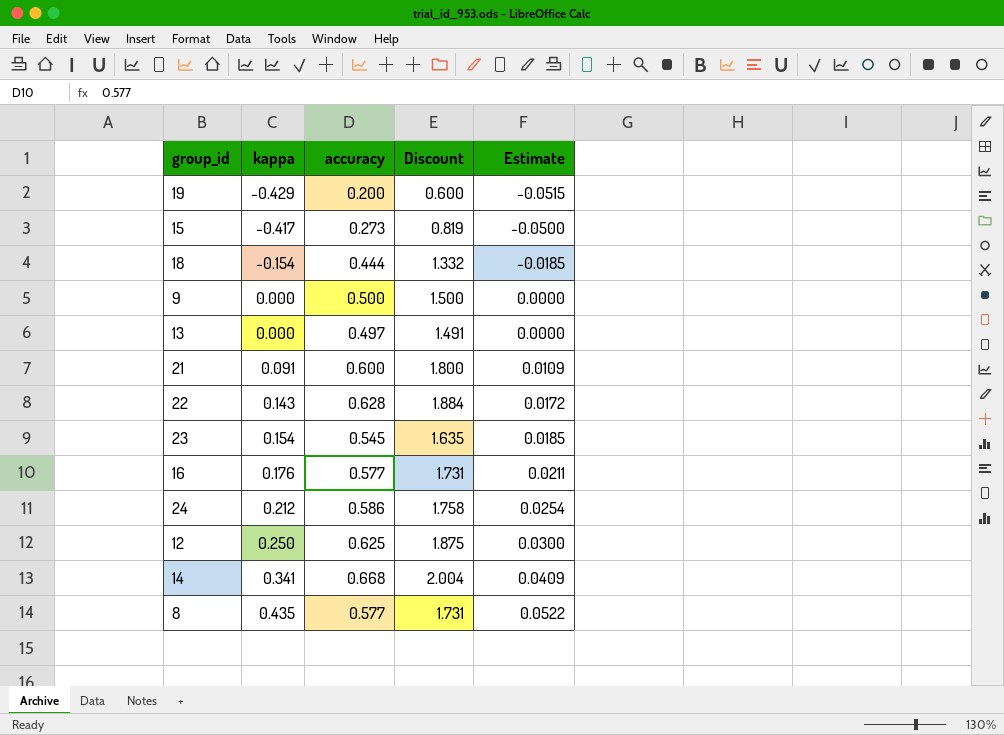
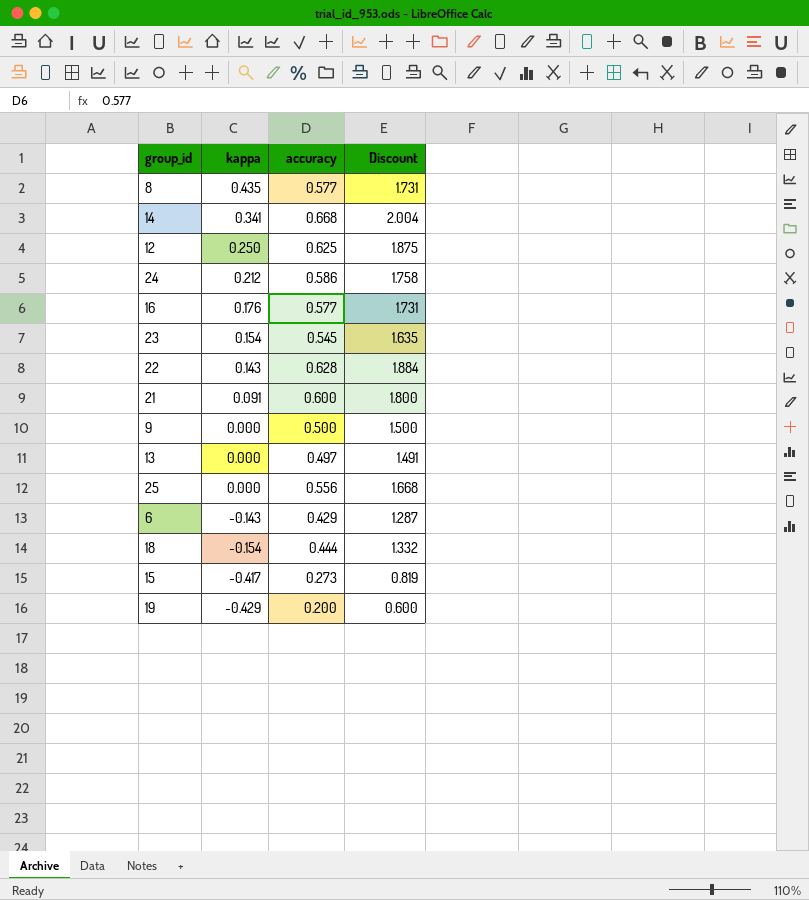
row order: kappa ascending -> kappa descending
column Estimate | formula: [kappa] * 0.12 -> none
row 25: none -> 0.000 | 0.556 | 1.668
row 6: none -> -0.143 | 0.429 | 1.287

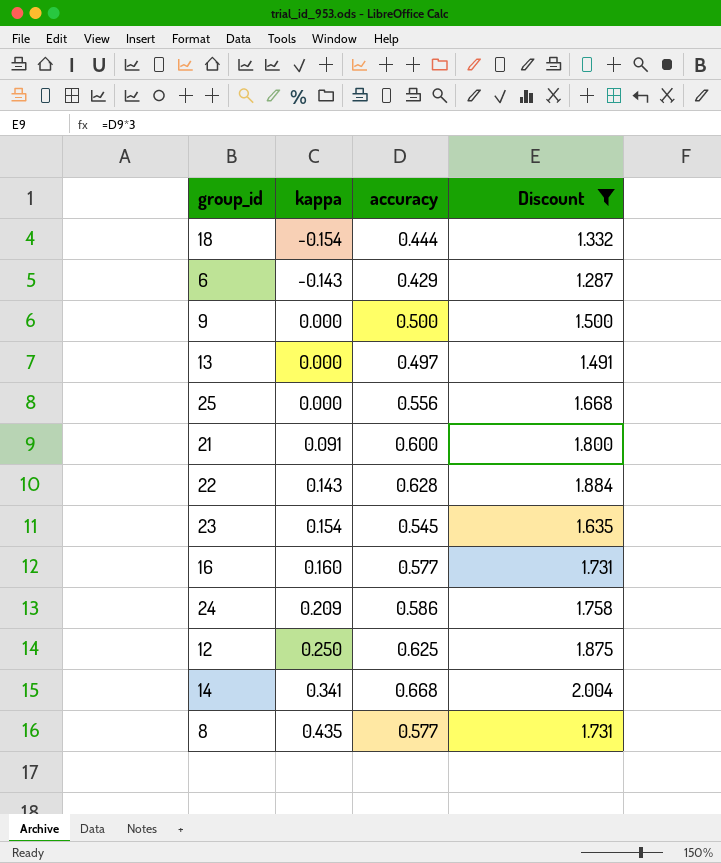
filter: none -> Discount >= 1.287
row order: kappa descending -> kappa ascending
16 | kappa: 0.176 -> 0.160
24 | kappa: 0.212 -> 0.209

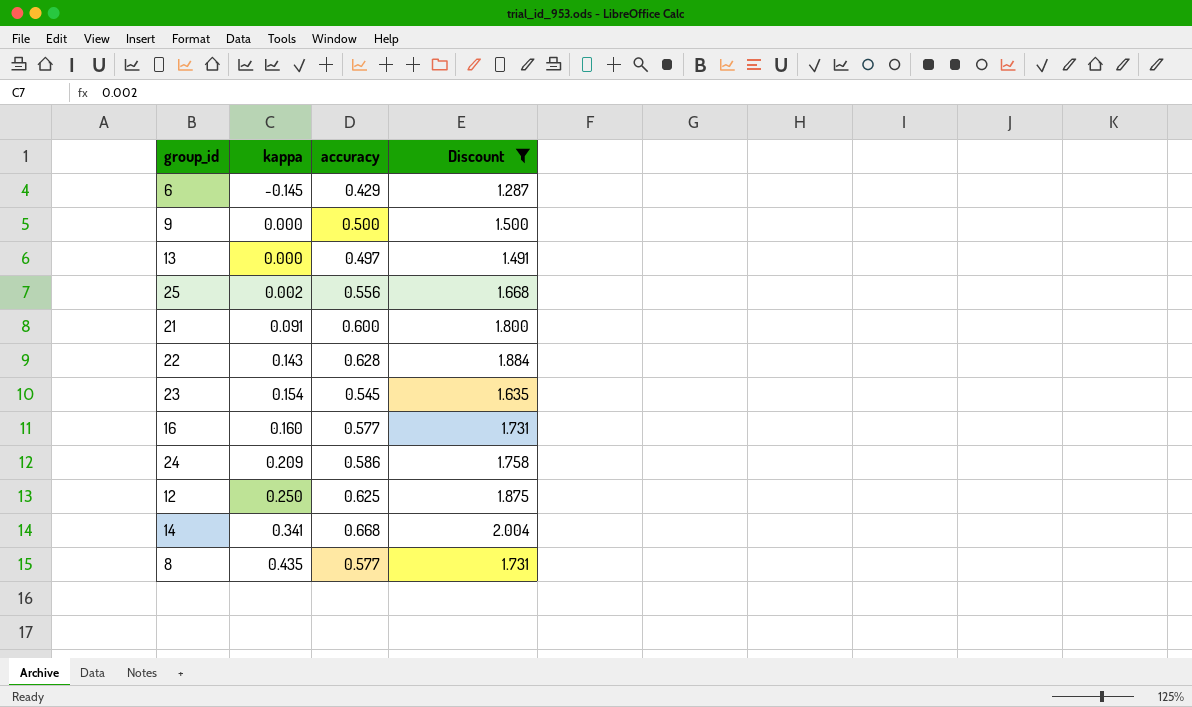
row 18: -0.154 | 0.444 | 1.332 -> none
6 | kappa: -0.143 -> -0.145
25 | kappa: 0.000 -> 0.002

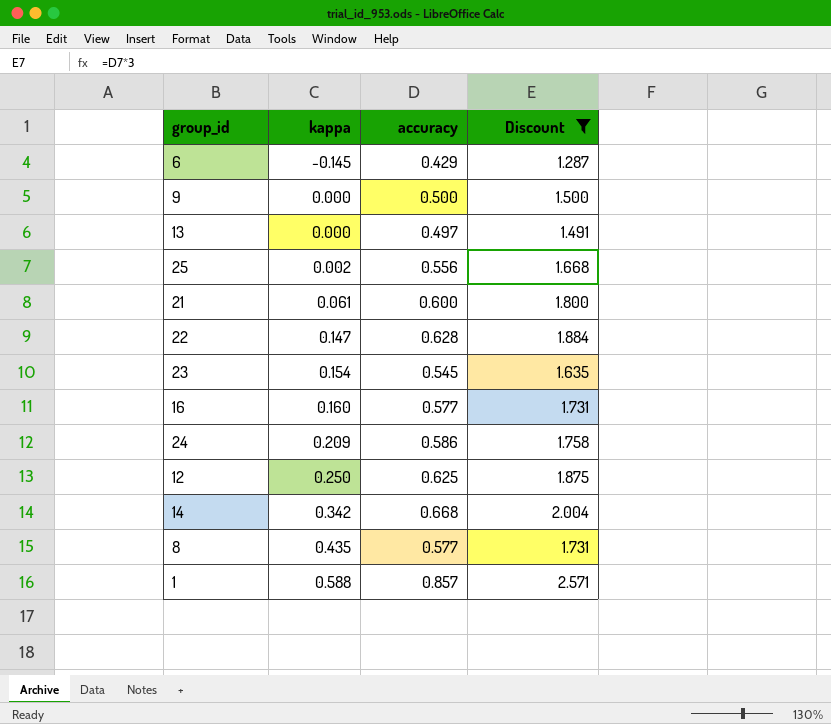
21 | kappa: 0.091 -> 0.061
22 | kappa: 0.143 -> 0.147
14 | kappa: 0.341 -> 0.342
row 1: none -> 0.588 | 0.857 | 2.571

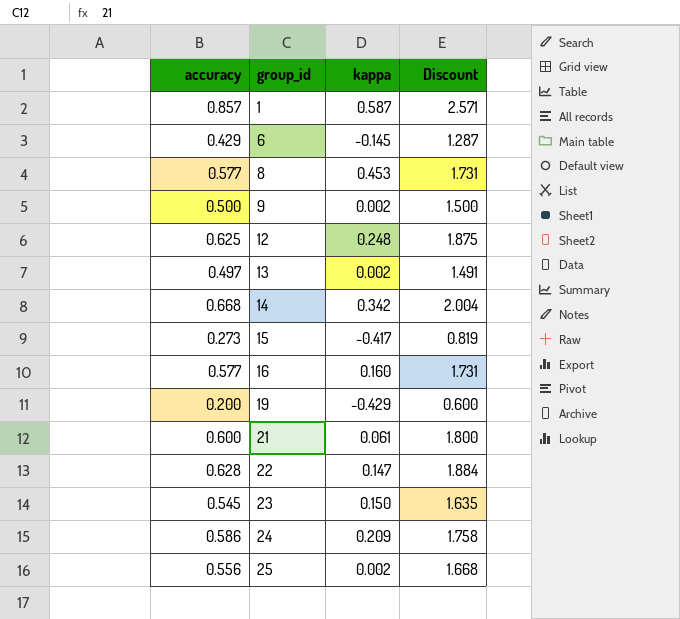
filter: Discount >= 1.287 -> none
row order: kappa ascending -> group_id ascending
column accuracy | position: 3 -> 1
1 | kappa: 0.588 -> 0.587
8 | kappa: 0.435 -> 0.453
9 | kappa: 0.000 -> 0.002
12 | kappa: 0.250 -> 0.248
13 | kappa: 0.000 -> 0.002
23 | kappa: 0.154 -> 0.150

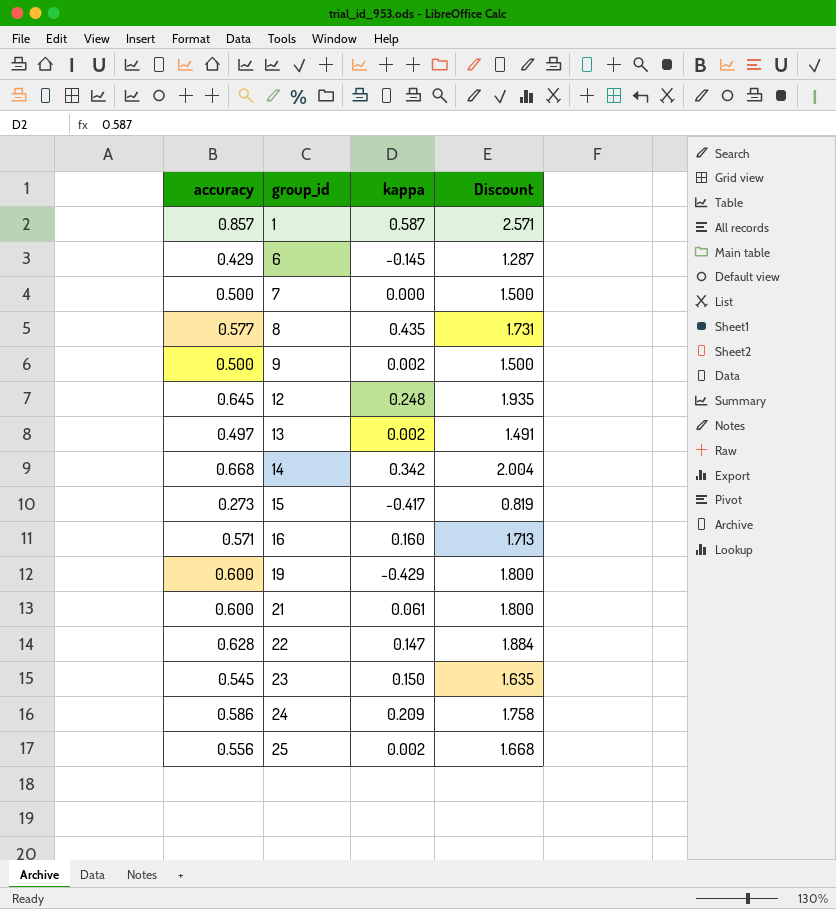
row 7: none -> 0.500 | 0.000 | 1.500
8 | kappa: 0.453 -> 0.435
12 | accuracy: 0.625 -> 0.645
12 | Discount: 1.875 -> 1.935
16 | accuracy: 0.577 -> 0.571
16 | Discount: 1.731 -> 1.713
19 | accuracy: 0.200 -> 0.600
19 | Discount: 0.600 -> 1.800

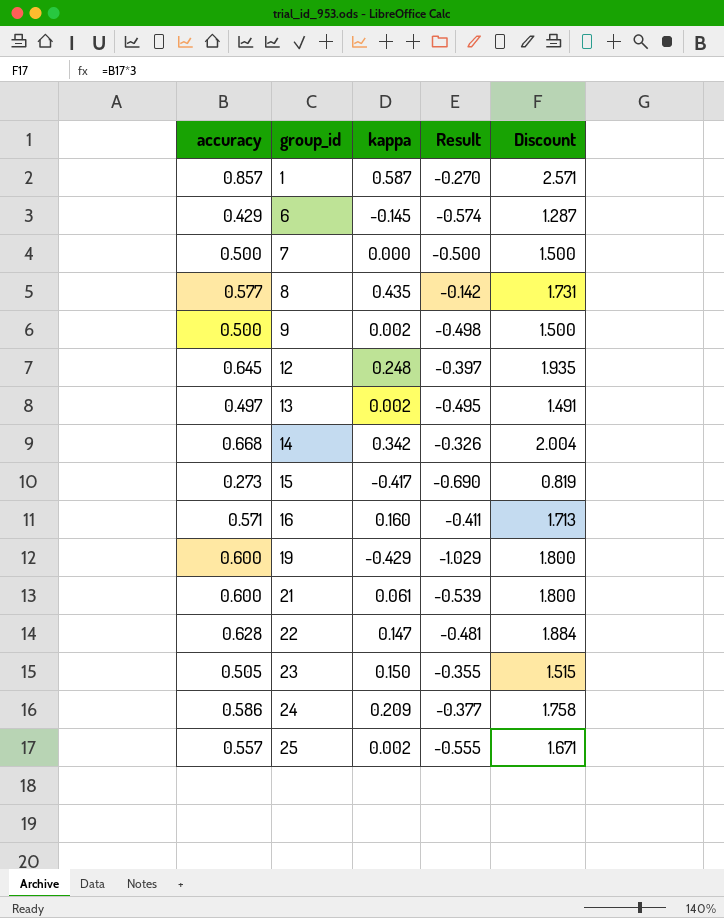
column Result | formula: none -> [kappa] - [accuracy]
23 | accuracy: 0.545 -> 0.505
23 | Discount: 1.635 -> 1.515
25 | accuracy: 0.556 -> 0.557
25 | Discount: 1.668 -> 1.671

